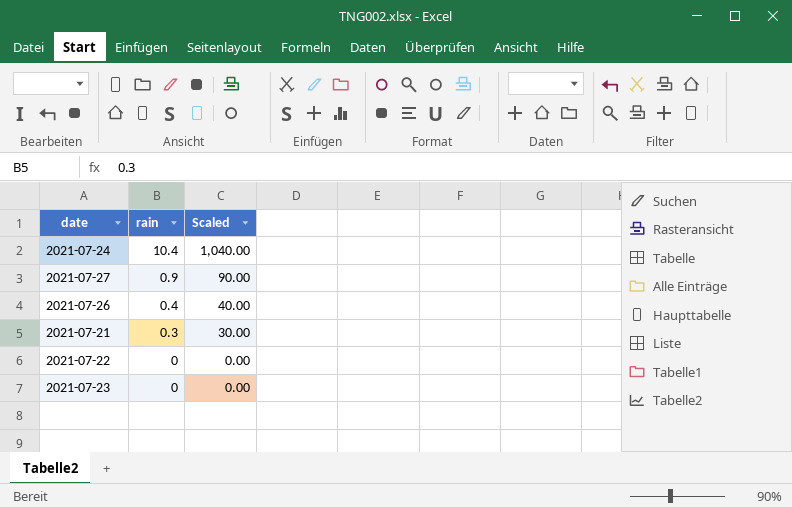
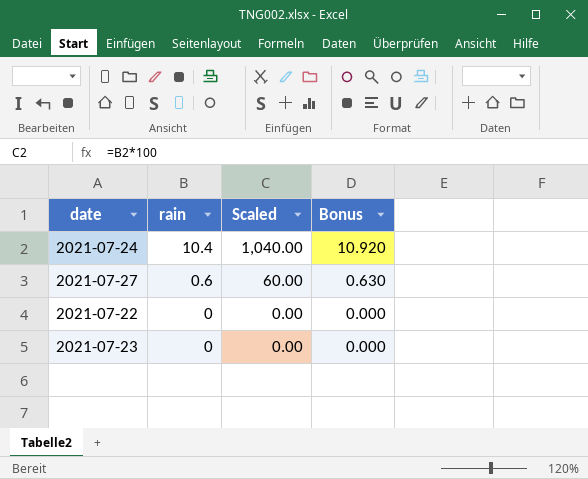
column Bonus | formula: none -> [rain] * 1.05
row 2021-07-26: 0.4 | 40.00 -> none
row 2021-07-21: 0.3 | 30.00 -> none
2021-07-27 | rain: 0.9 -> 0.6
2021-07-27 | Scaled: 90.00 -> 60.00

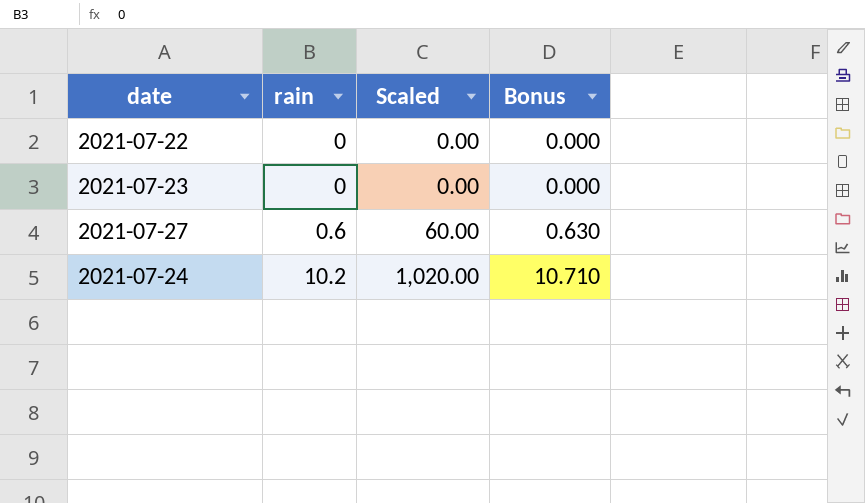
row order: rain descending -> rain ascending
2021-07-24 | rain: 10.4 -> 10.2
2021-07-24 | Scaled: 1,040.00 -> 1,020.00
2021-07-24 | Bonus: 10.920 -> 10.710

